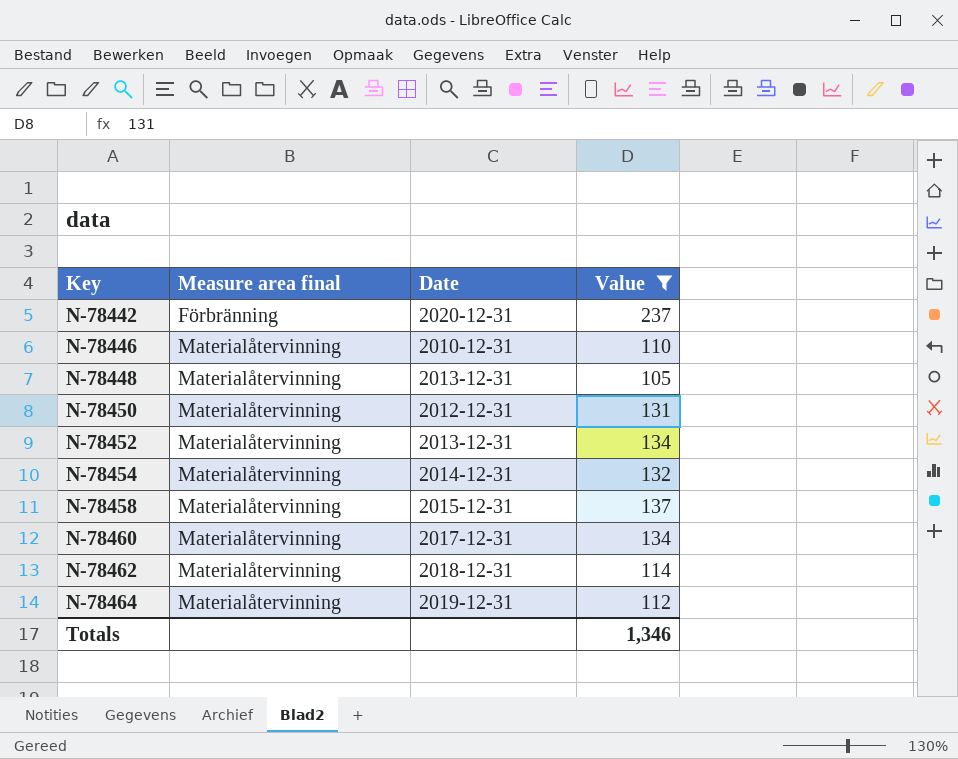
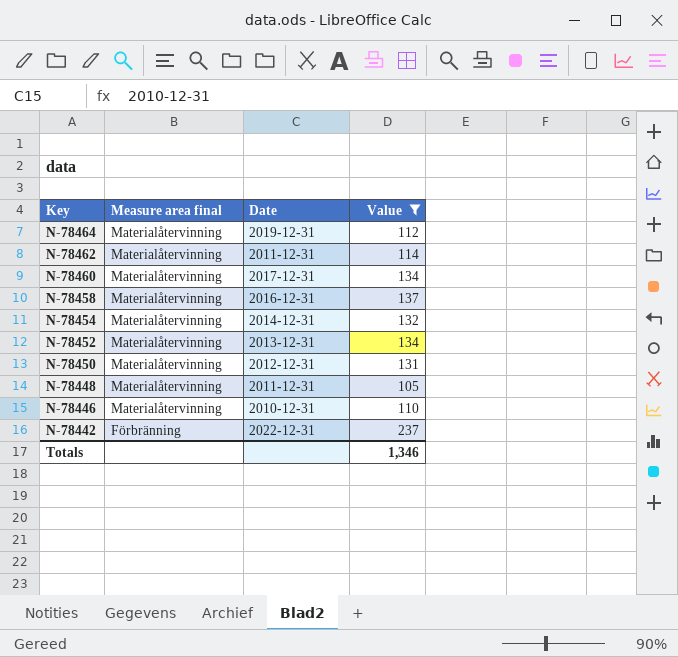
row order: Key ascending -> Key descending
N-78462 | Date: 2018-12-31 -> 2011-12-31
N-78458 | Date: 2015-12-31 -> 2016-12-31
N-78448 | Date: 2013-12-31 -> 2011-12-31
N-78442 | Date: 2020-12-31 -> 2022-12-31

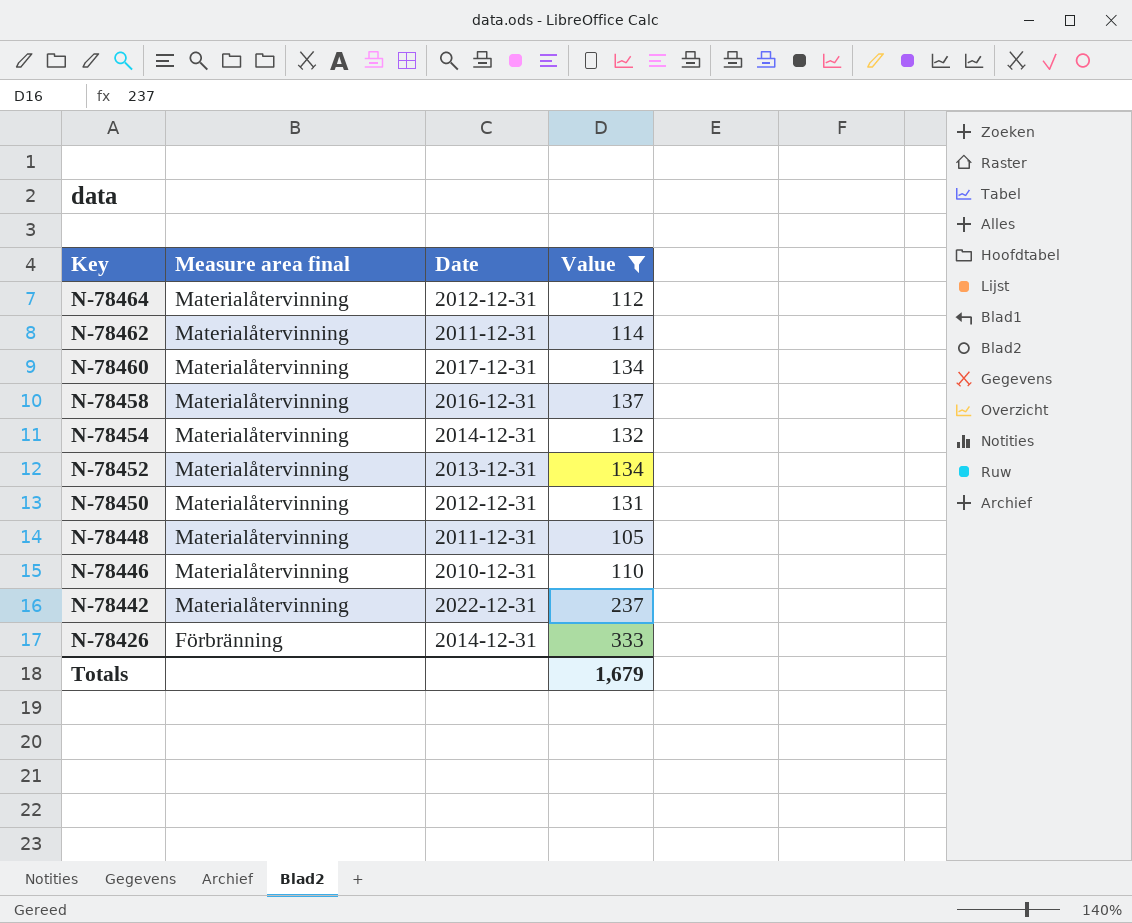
N-78464 | Date: 2019-12-31 -> 2012-12-31
N-78442 | Measure area final: Förbränning -> Materialåtervinning
row N-78426: none -> Förbränning | 2014-12-31 | 333
Totals | Value: 1,346 -> 1,679

